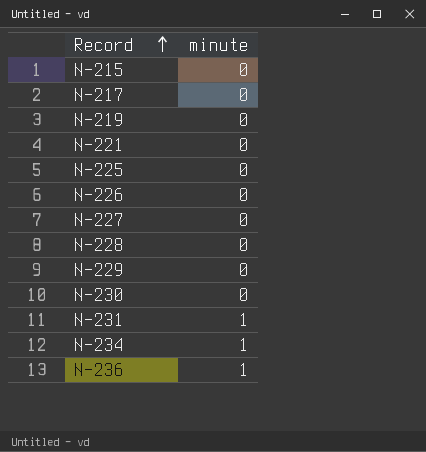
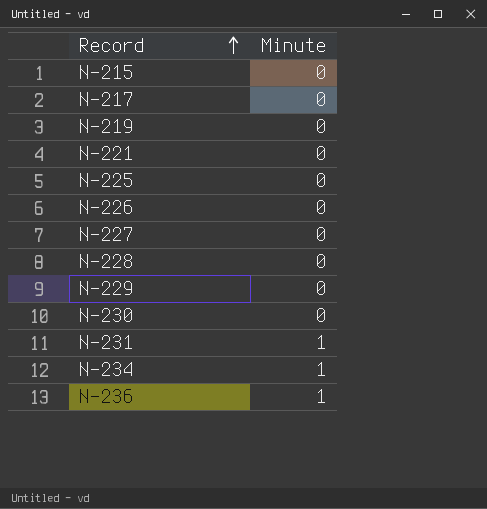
column name: minute -> Minute

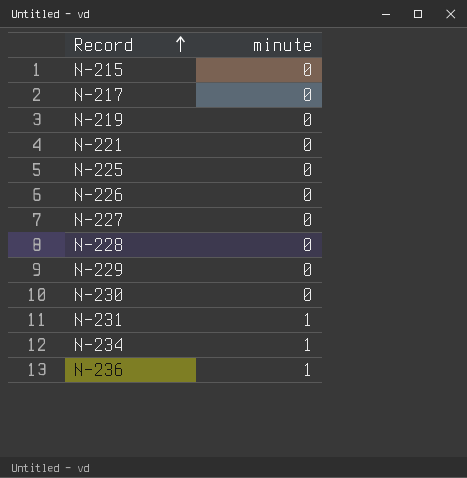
column name: Minute -> minute

